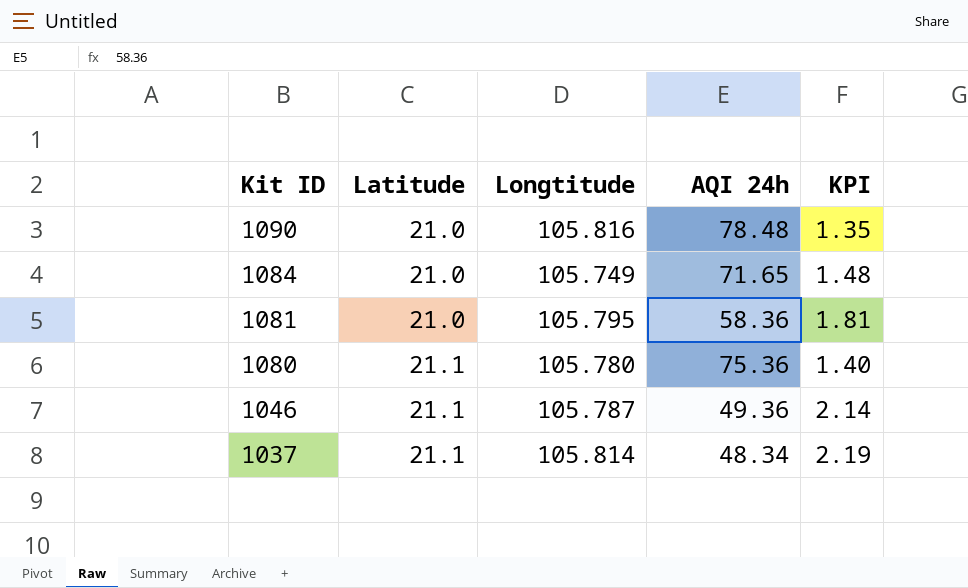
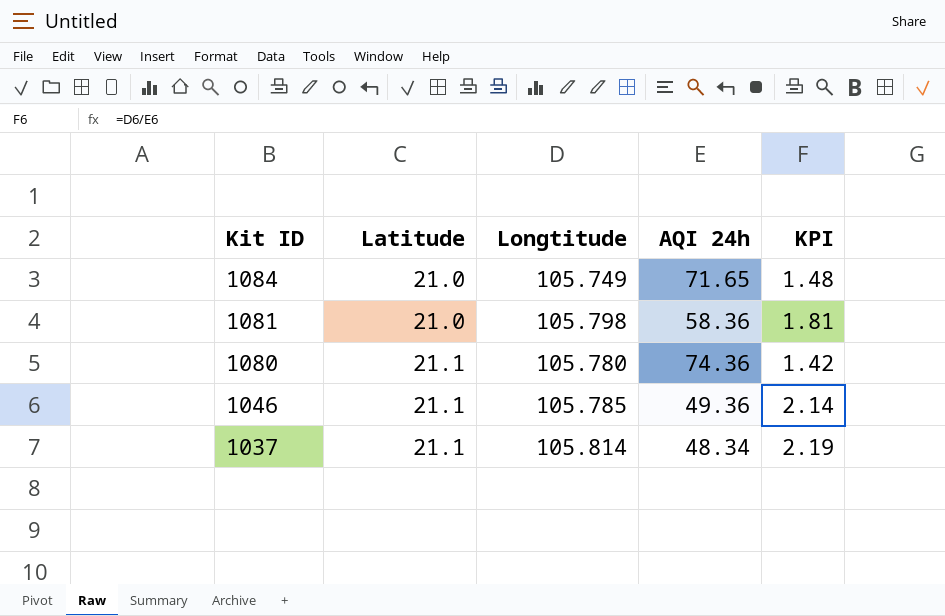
row 1090: 21.0 | 105.816 | 78.48 | 1.35 -> none
1081 | Longtitude: 105.795 -> 105.798
1080 | AQI 24h: 75.36 -> 74.36
1080 | KPI: 1.40 -> 1.42
1046 | Longtitude: 105.787 -> 105.785

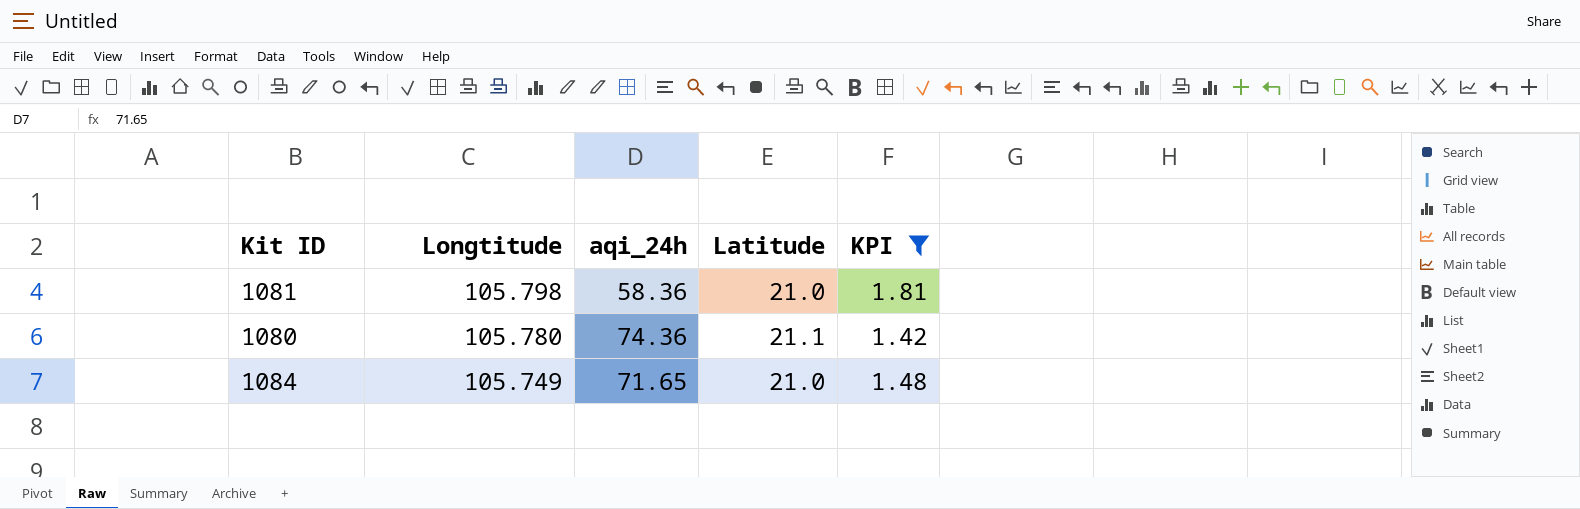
filter: none -> KPI <= 1.81
row order: Kit ID descending -> Longtitude descending
column name: AQI 24h -> aqi_24h
column Latitude | position: 2 -> 4

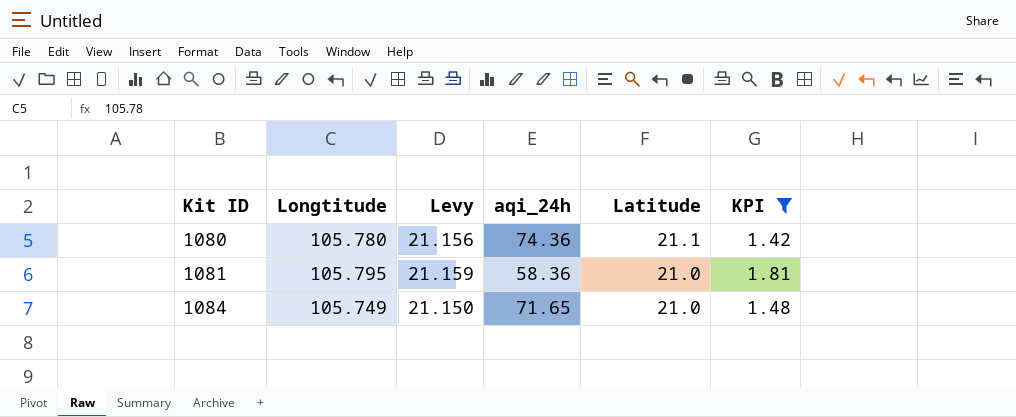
row order: Longtitude descending -> Kit ID ascending
column Levy | formula: none -> [Longtitude] * 0.2
1081 | Longtitude: 105.798 -> 105.795

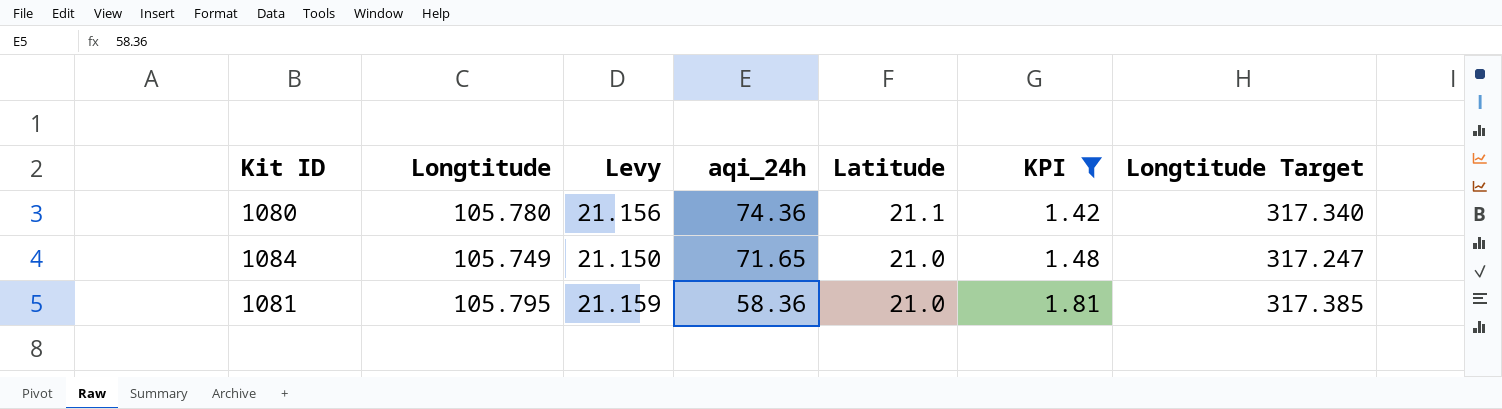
row order: Kit ID ascending -> aqi_24h descending
column Longtitude Target | formula: none -> [Longtitude] * 3

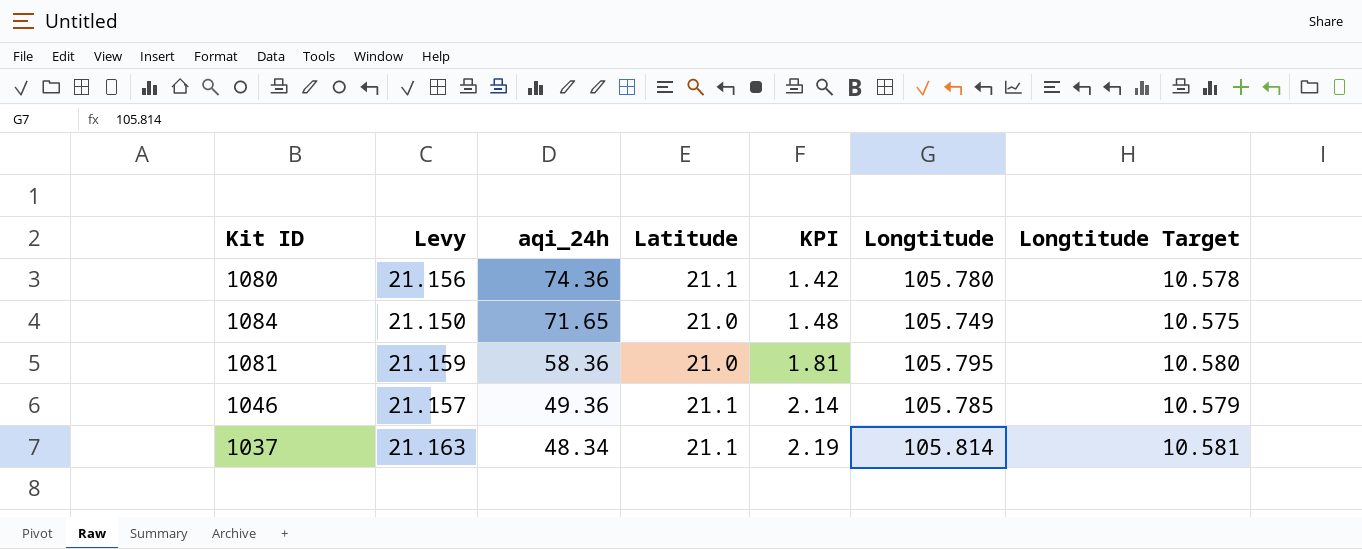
filter: KPI <= 1.81 -> none
column Longtitude | position: 2 -> 6
column Longtitude Target | formula: [Longtitude] * 3 -> [Longtitude] * 0.1

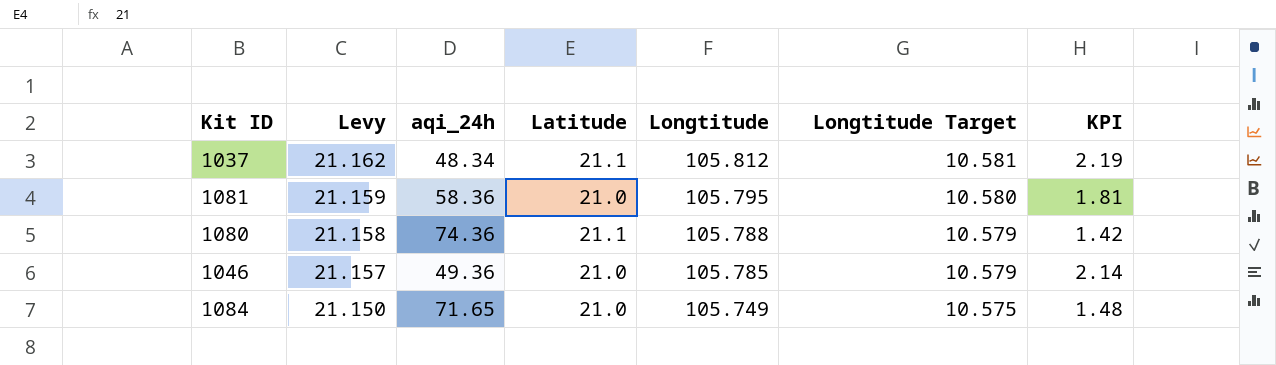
row order: aqi_24h descending -> Levy descending
column KPI | position: 5 -> 7
1037 | Levy: 21.163 -> 21.162
1037 | Longtitude: 105.814 -> 105.812
1080 | Levy: 21.156 -> 21.158
1080 | Longtitude: 105.780 -> 105.788
1080 | Longtitude Target: 10.578 -> 10.579
1046 | Latitude: 21.1 -> 21.0

